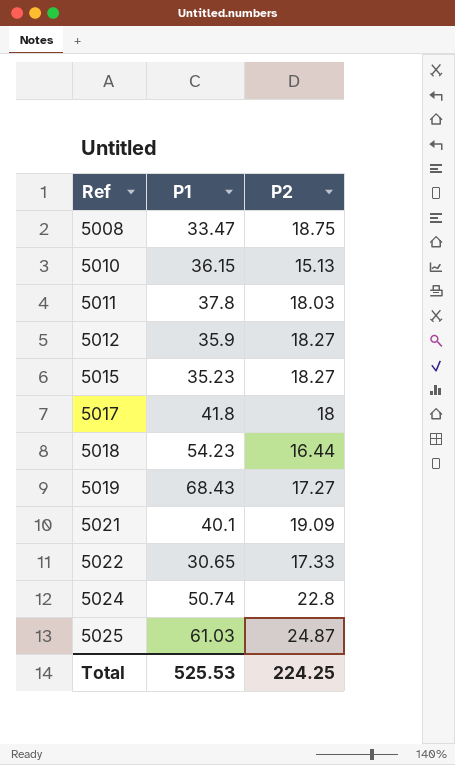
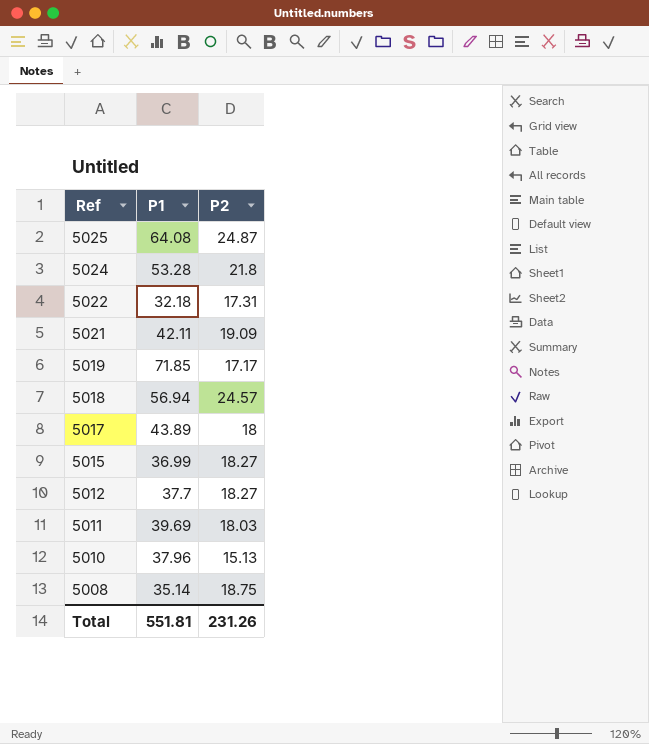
row order: Ref ascending -> Ref descending
5025 | P1: 61.03 -> 64.08
5024 | P1: 50.74 -> 53.28
5024 | P2: 22.8 -> 21.8
5022 | P1: 30.65 -> 32.18
5022 | P2: 17.33 -> 17.31
5021 | P1: 40.1 -> 42.11
5019 | P1: 68.43 -> 71.85
5019 | P2: 17.27 -> 17.17
5018 | P1: 54.23 -> 56.94
5018 | P2: 16.44 -> 24.57
5017 | P1: 41.8 -> 43.89
5015 | P1: 35.23 -> 36.99
5012 | P1: 35.9 -> 37.7
5011 | P1: 37.8 -> 39.69
5010 | P1: 36.15 -> 37.96
5008 | P1: 33.47 -> 35.14
Total | P1: 525.53 -> 551.81
Total | P2: 224.25 -> 231.26

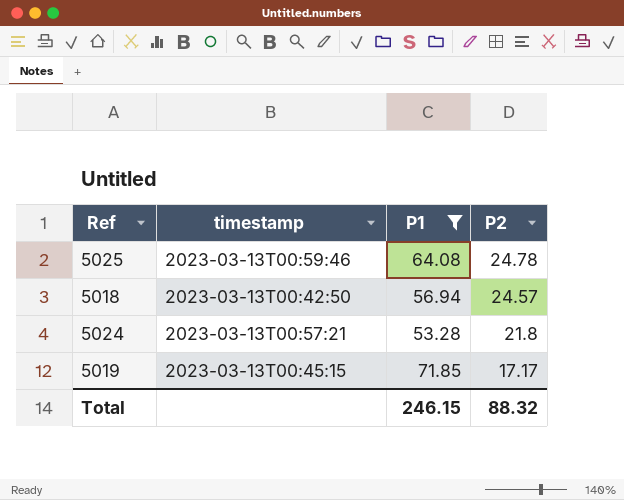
filter: none -> P1 >= 53.28
row order: Ref descending -> P2 descending
column timestamp | position: none -> 2
5025 | P2: 24.87 -> 24.78
Total | P1: 551.81 -> 246.15
Total | P2: 231.26 -> 88.32

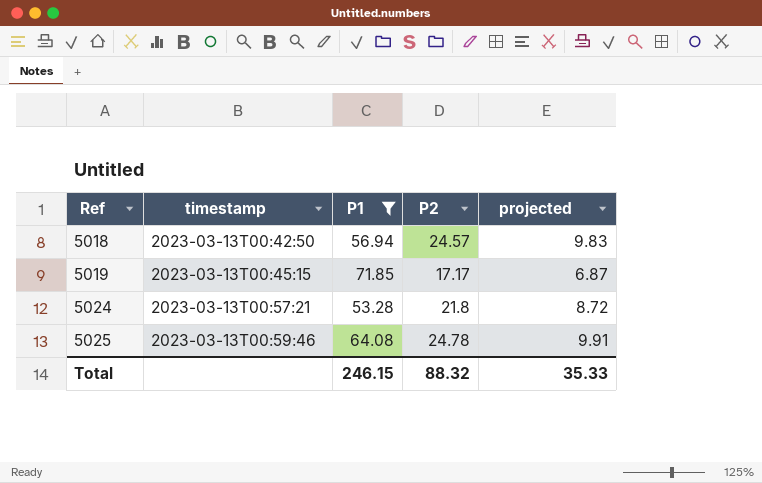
row order: P2 descending -> Ref ascending
column projected | formula: none -> [P2] * 0.4

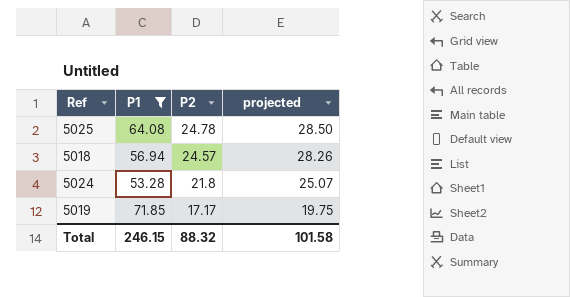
row order: Ref ascending -> P2 descending
column timestamp | position: 2 -> none
column projected | formula: [P2] * 0.4 -> [P2] * 1.15
Total | projected: 35.33 -> 101.58

